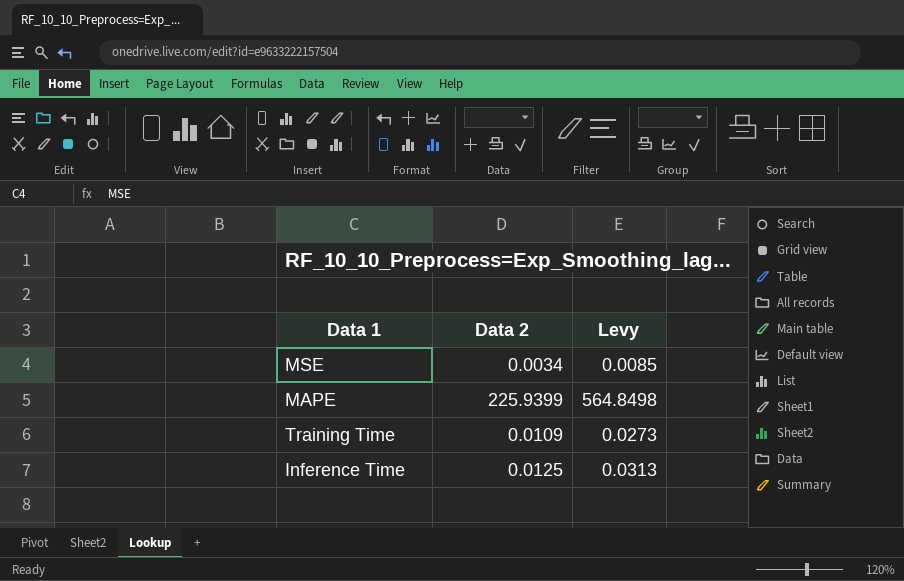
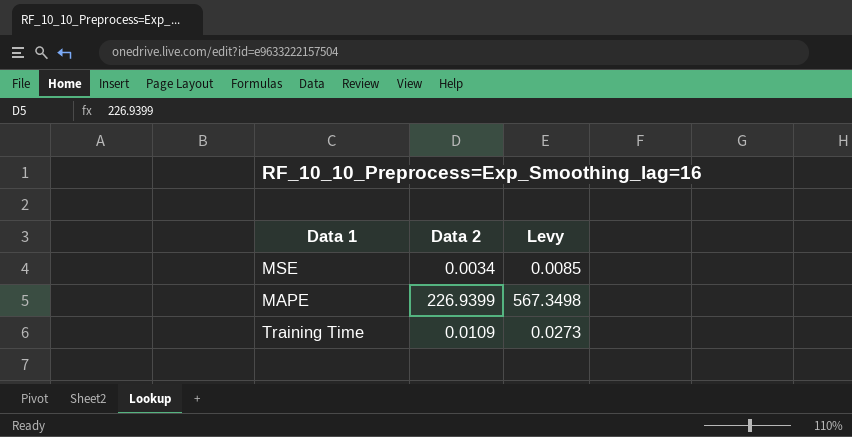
row Inference Time: 0.0125 | 0.0313 -> none
MAPE | Data 2: 225.9399 -> 226.9399
MAPE | Levy: 564.8498 -> 567.3498

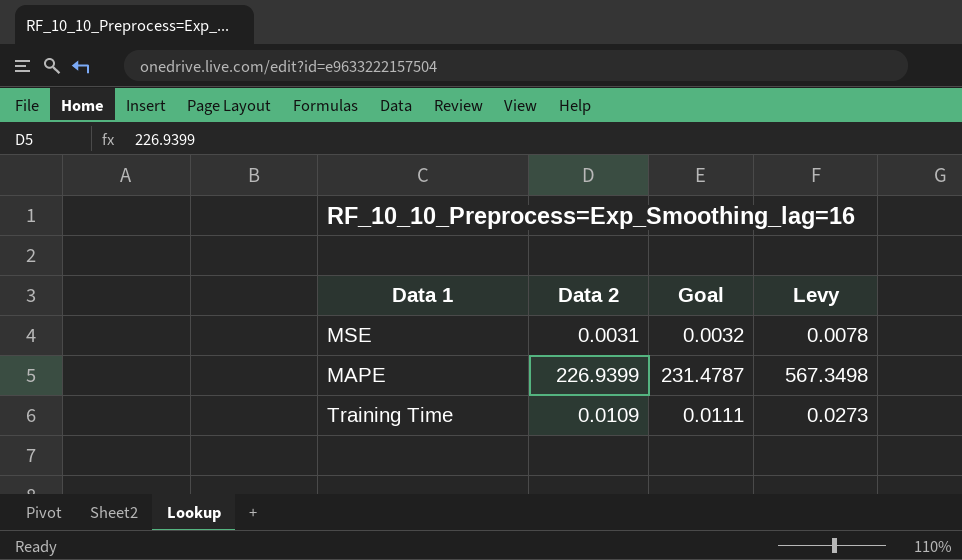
column Goal | formula: none -> [Data 2] * 1.02
MSE | Data 2: 0.0034 -> 0.0031
MSE | Levy: 0.0085 -> 0.0078

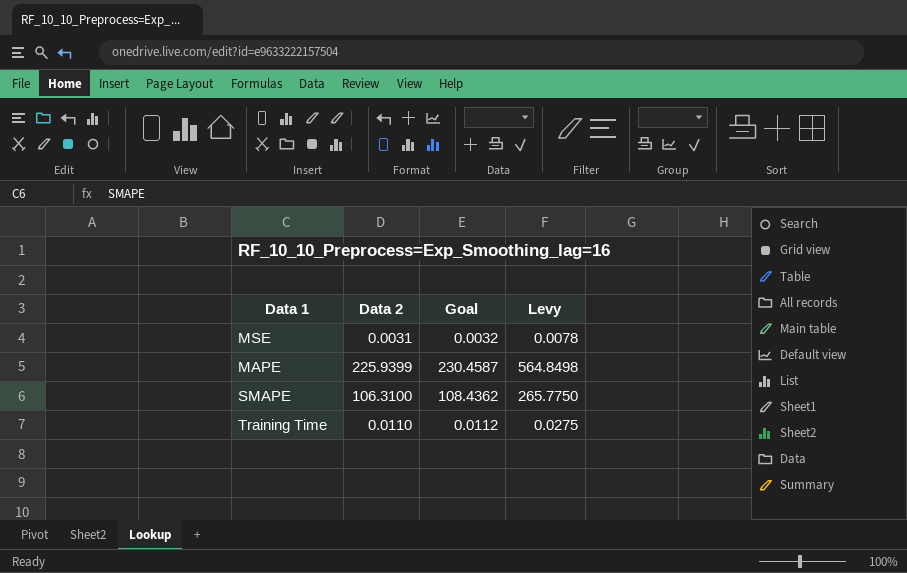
MAPE | Data 2: 226.9399 -> 225.9399
MAPE | Goal: 231.4787 -> 230.4587
MAPE | Levy: 567.3498 -> 564.8498
row SMAPE: none -> 106.3100 | 108.4362 | 265.7750
Training Time | Data 2: 0.0109 -> 0.0110
Training Time | Goal: 0.0111 -> 0.0112
Training Time | Levy: 0.0273 -> 0.0275

